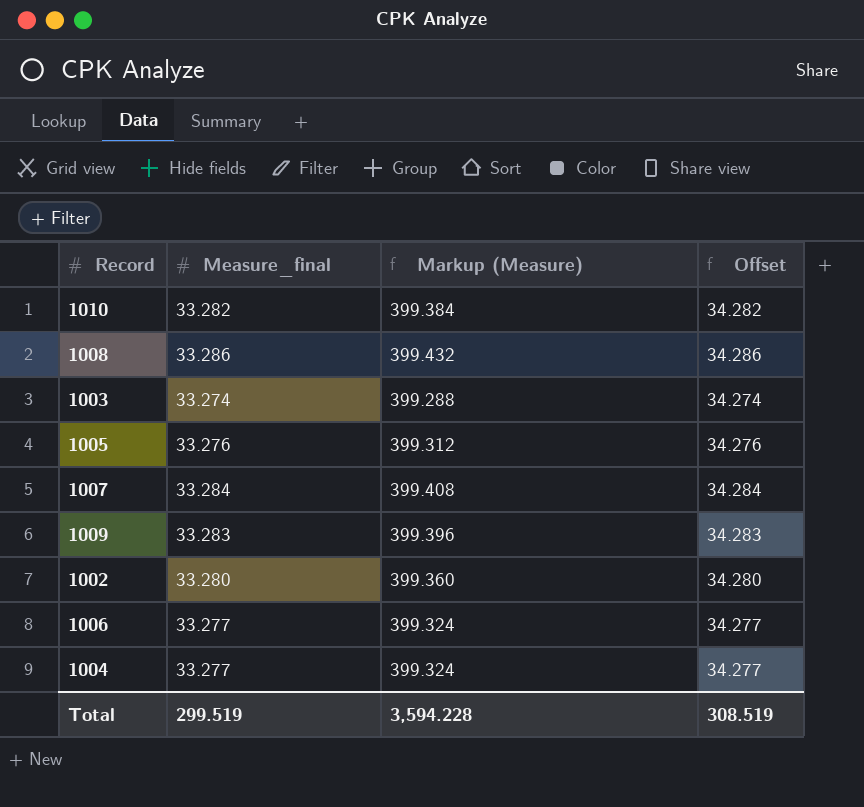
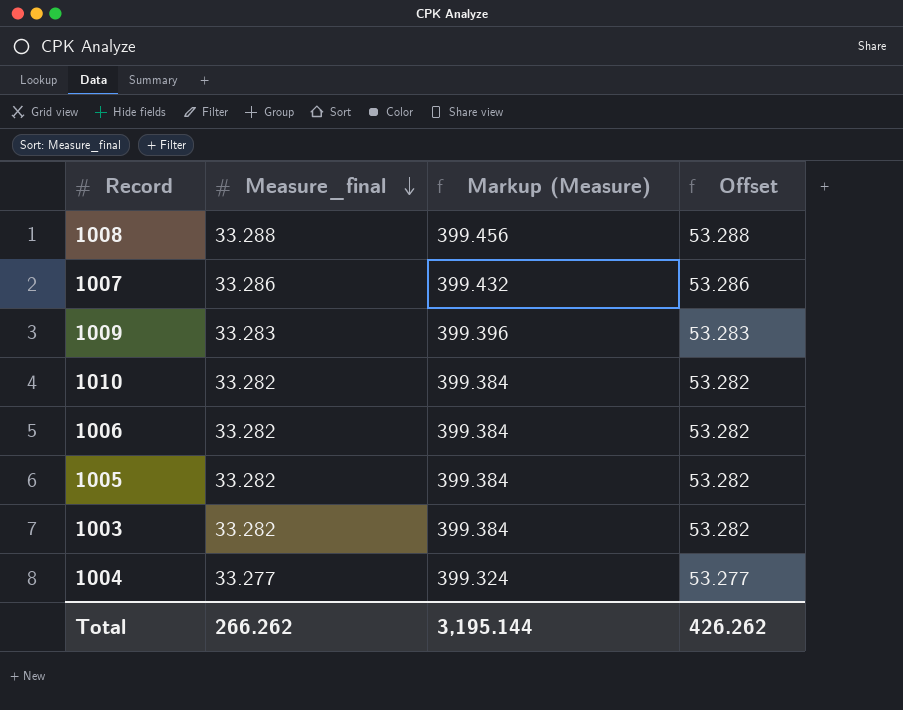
row order: none -> Measure_final descending
column Offset | formula: [Measure_final] + 1 -> [Measure_final] + 20
row 1002: 33.280 | 399.360 | 34.280 -> none
1008 | Measure_final: 33.286 -> 33.288
1008 | Markup (Measure): 399.432 -> 399.456
1007 | Measure_final: 33.284 -> 33.286
1007 | Markup (Measure): 399.408 -> 399.432
1006 | Measure_final: 33.277 -> 33.282
1006 | Markup (Measure): 399.324 -> 399.384
1005 | Measure_final: 33.276 -> 33.282
1005 | Markup (Measure): 399.312 -> 399.384
1003 | Measure_final: 33.274 -> 33.282
1003 | Markup (Measure): 399.288 -> 399.384
Total | Measure_final: 299.519 -> 266.262
Total | Markup (Measure): 3,594.228 -> 3,195.144
Total | Offset: 308.519 -> 426.262

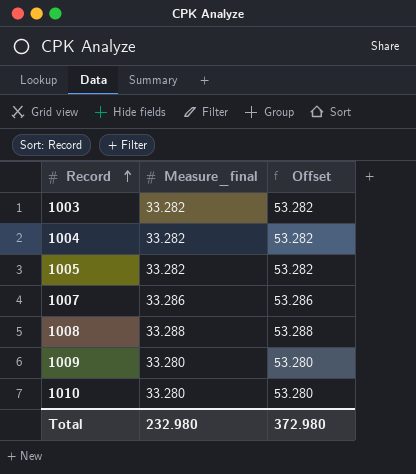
row order: Measure_final descending -> Record ascending
column Markup (Measure) | formula: [Measure_final] * 12 -> none
row 1006: 33.282 | 399.384 | 53.282 -> none
1004 | Measure_final: 33.277 -> 33.282
1004 | Offset: 53.277 -> 53.282
1009 | Measure_final: 33.283 -> 33.280
1009 | Offset: 53.283 -> 53.280
1010 | Measure_final: 33.282 -> 33.280
1010 | Offset: 53.282 -> 53.280
Total | Measure_final: 266.262 -> 232.980
Total | Offset: 426.262 -> 372.980

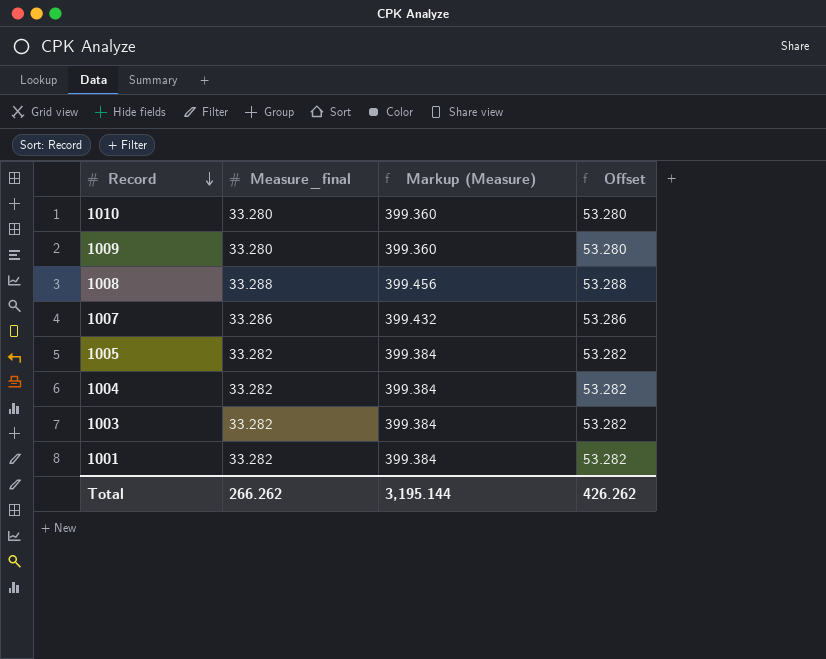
row order: Record ascending -> Record descending
column Markup (Measure) | formula: none -> [Measure_final] * 12
row 1001: none -> 33.282 | 399.384 | 53.282
Total | Measure_final: 232.980 -> 266.262
Total | Offset: 372.980 -> 426.262

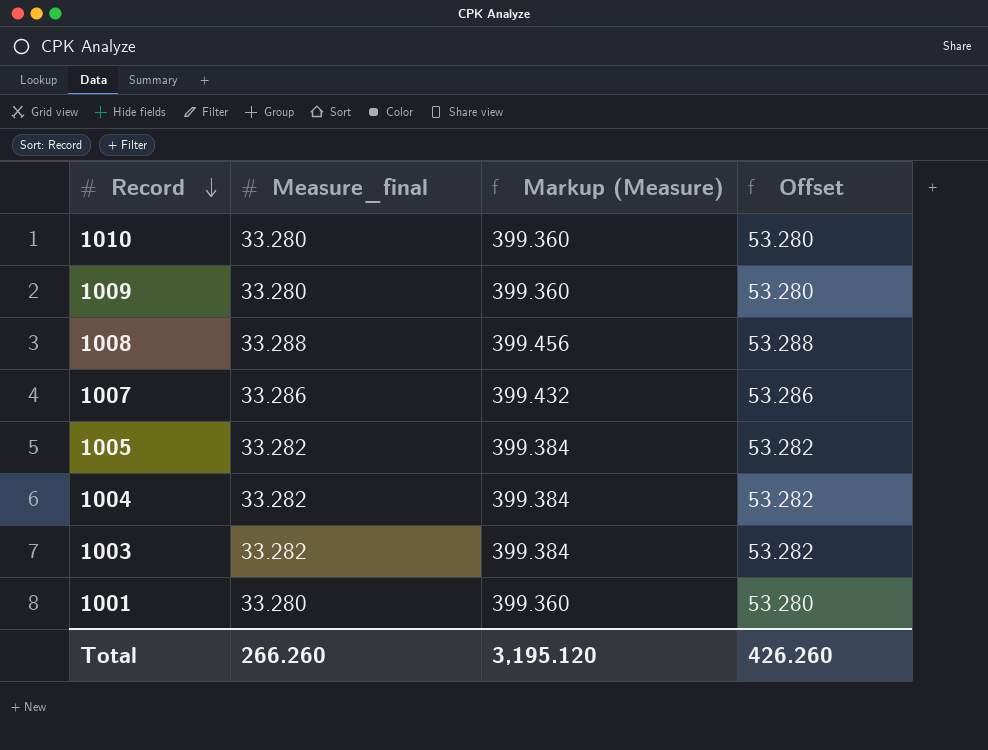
1001 | Measure_final: 33.282 -> 33.280
1001 | Markup (Measure): 399.384 -> 399.360
1001 | Offset: 53.282 -> 53.280
Total | Measure_final: 266.262 -> 266.260
Total | Markup (Measure): 3,195.144 -> 3,195.120
Total | Offset: 426.262 -> 426.260

